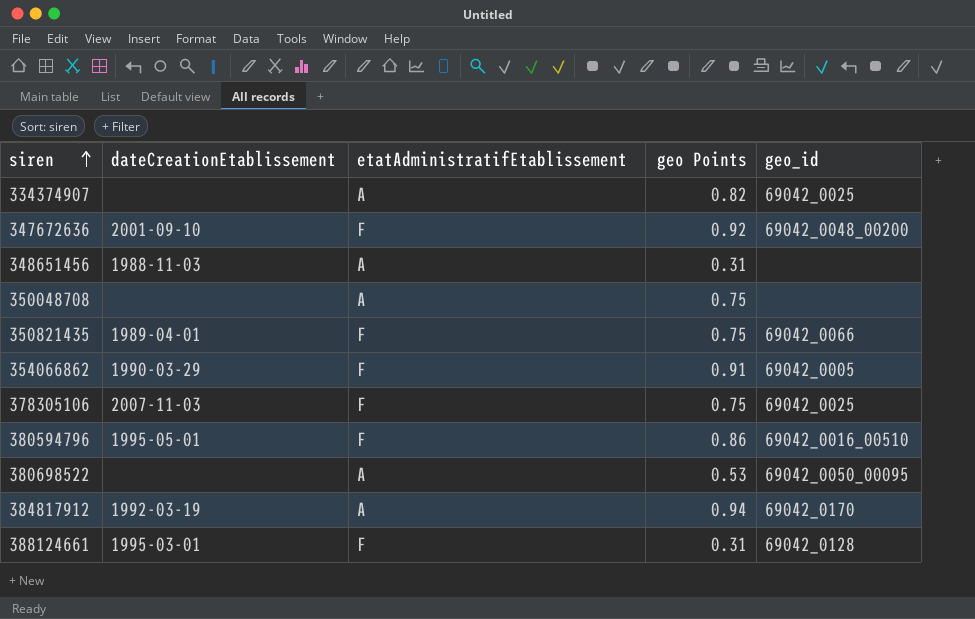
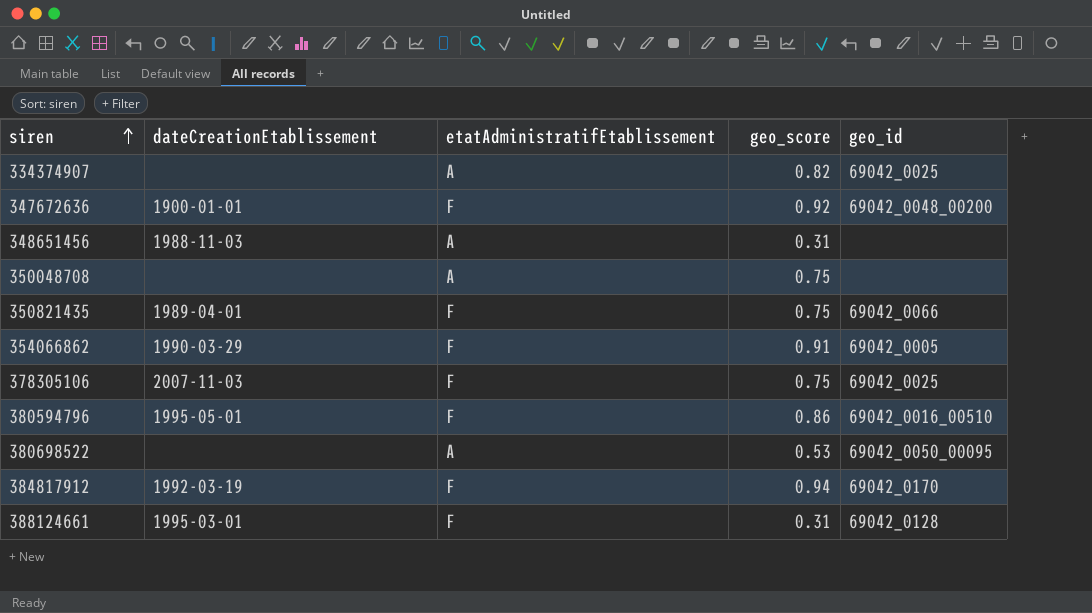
column name: geo Points -> geo_score
347672636 | dateCreationEtablissement: 2001-09-10 -> 1900-01-01
384817912 | etatAdministratifEtablissement: A -> F

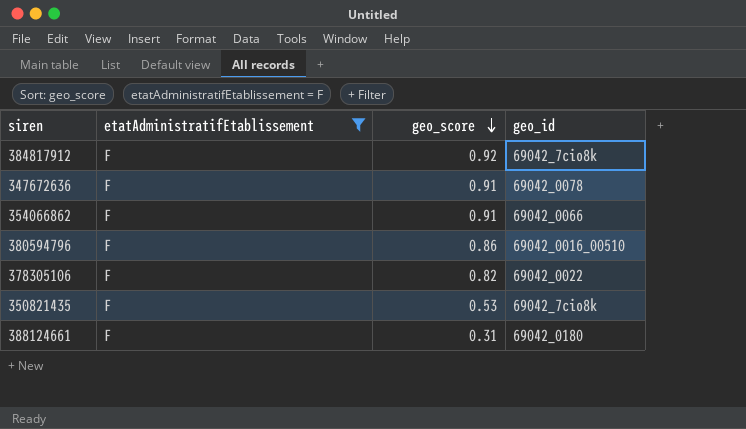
filter: none -> etatAdministratifEtablissement = F
row order: siren ascending -> geo_score descending
column dateCreationEtablissement | position: 2 -> none
384817912 | geo_score: 0.94 -> 0.92
384817912 | geo_id: 69042_0170 -> 69042_7cio8k
347672636 | geo_score: 0.92 -> 0.91
347672636 | geo_id: 69042_0048_00200 -> 69042_0078
354066862 | geo_id: 69042_0005 -> 69042_0066
378305106 | geo_score: 0.75 -> 0.82
378305106 | geo_id: 69042_0025 -> 69042_0022
350821435 | geo_score: 0.75 -> 0.53
350821435 | geo_id: 69042_0066 -> 69042_7cio8k
388124661 | geo_id: 69042_0128 -> 69042_0180

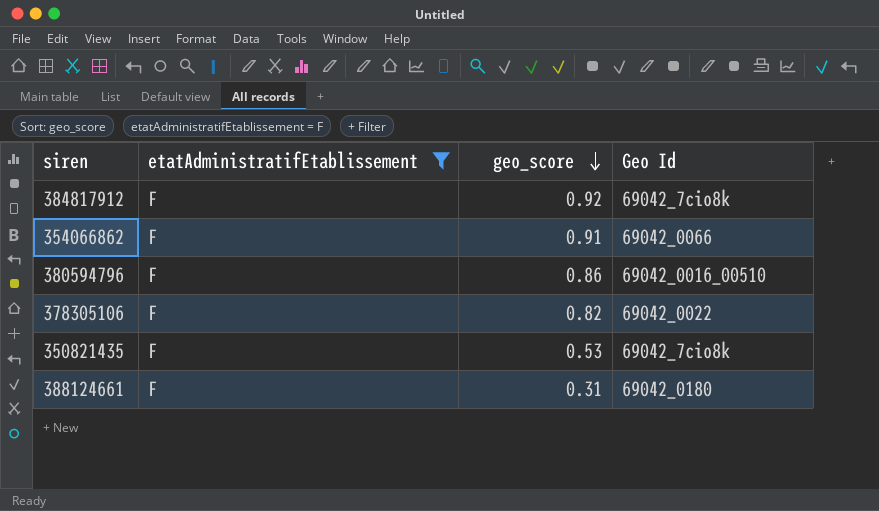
column name: geo_id -> Geo Id
row 347672636: F | 0.91 | 69042_0078 -> none

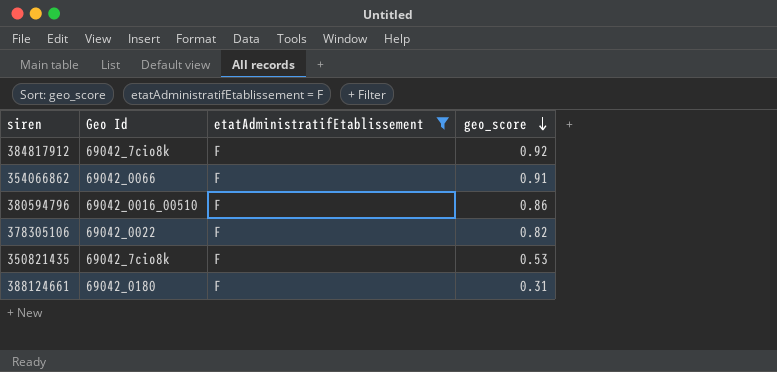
column Geo Id | position: 4 -> 2

